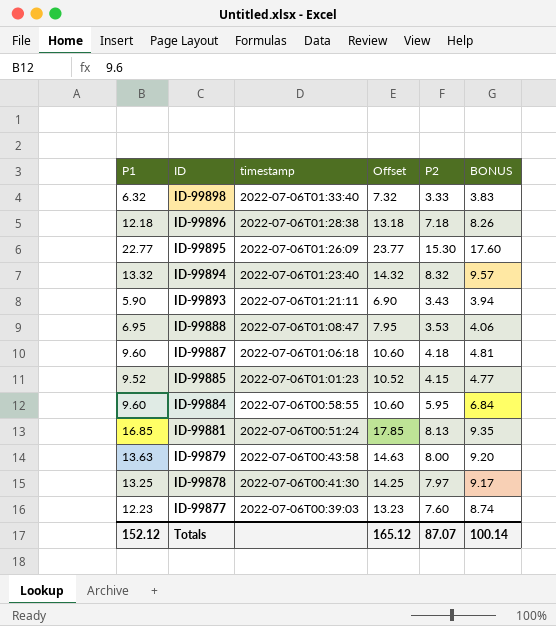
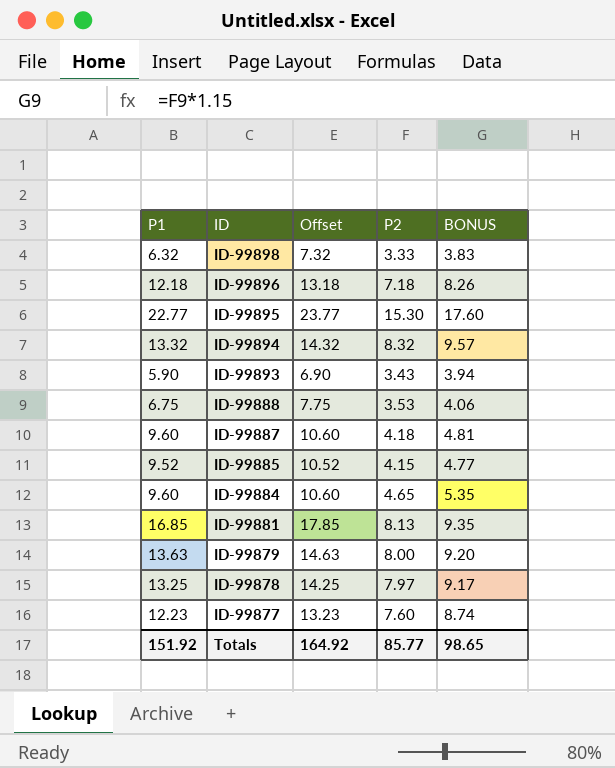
column timestamp | position: 3 -> none
ID-99888 | P1: 6.95 -> 6.75
ID-99888 | Offset: 7.95 -> 7.75
ID-99884 | P2: 5.95 -> 4.65
ID-99884 | BONUS: 6.84 -> 5.35
Totals | P1: 152.12 -> 151.92
Totals | Offset: 165.12 -> 164.92
Totals | P2: 87.07 -> 85.77
Totals | BONUS: 100.14 -> 98.65

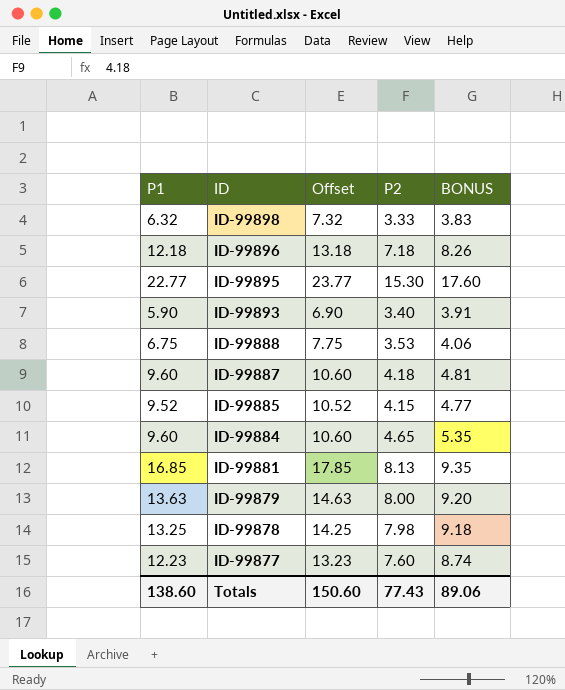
row ID-99894: 13.32 | 14.32 | 8.32 | 9.57 -> none
ID-99893 | P2: 3.43 -> 3.40
ID-99893 | BONUS: 3.94 -> 3.91
ID-99878 | P2: 7.97 -> 7.98
ID-99878 | BONUS: 9.17 -> 9.18
Totals | P1: 151.92 -> 138.60
Totals | Offset: 164.92 -> 150.60
Totals | P2: 85.77 -> 77.43
Totals | BONUS: 98.65 -> 89.06

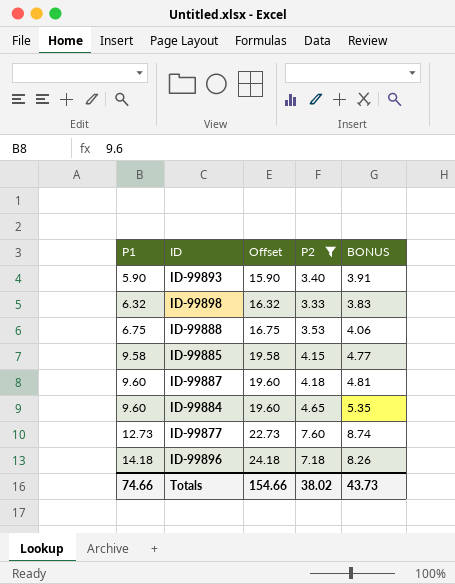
filter: none -> P2 <= 7.60
row order: ID descending -> P1 ascending
column Offset | formula: [P1] + 1 -> [P1] + 10
ID-99885 | P1: 9.52 -> 9.58
ID-99877 | P1: 12.23 -> 12.73
ID-99896 | P1: 12.18 -> 14.18
Totals | P1: 138.60 -> 74.66
Totals | Offset: 150.60 -> 154.66
Totals | P2: 77.43 -> 38.02
Totals | BONUS: 89.06 -> 43.73

